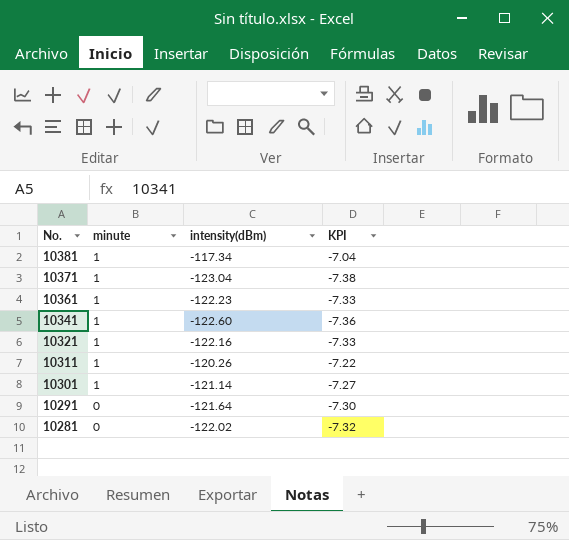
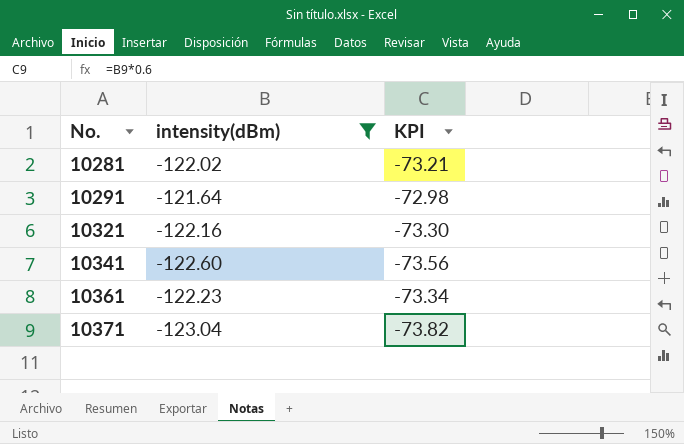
filter: none -> intensity(dBm) <= -121.64
row order: No. descending -> No. ascending
column minute | position: 2 -> none
column KPI | formula: [intensity(dBm)] * 0.06 -> [intensity(dBm)] * 0.6

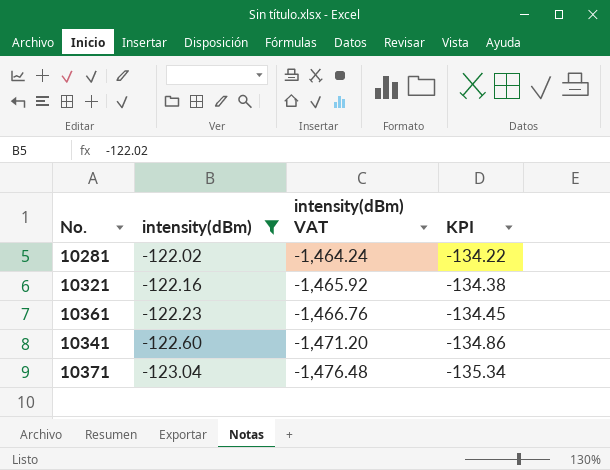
row order: No. ascending -> intensity(dBm) descending
column intensity(dBm) VAT | formula: none -> [intensity(dBm)] * 12
column KPI | formula: [intensity(dBm)] * 0.6 -> [intensity(dBm)] * 1.1
row 10291: -121.64 | -72.98 -> none

